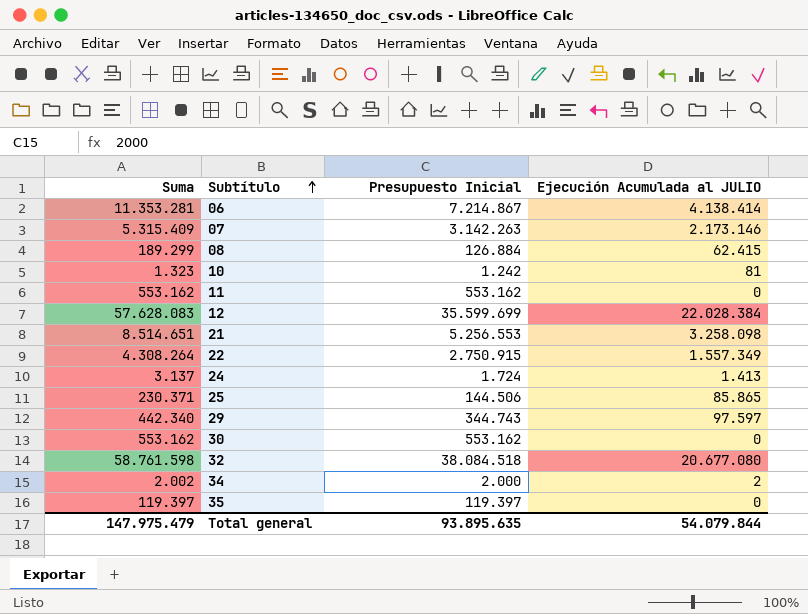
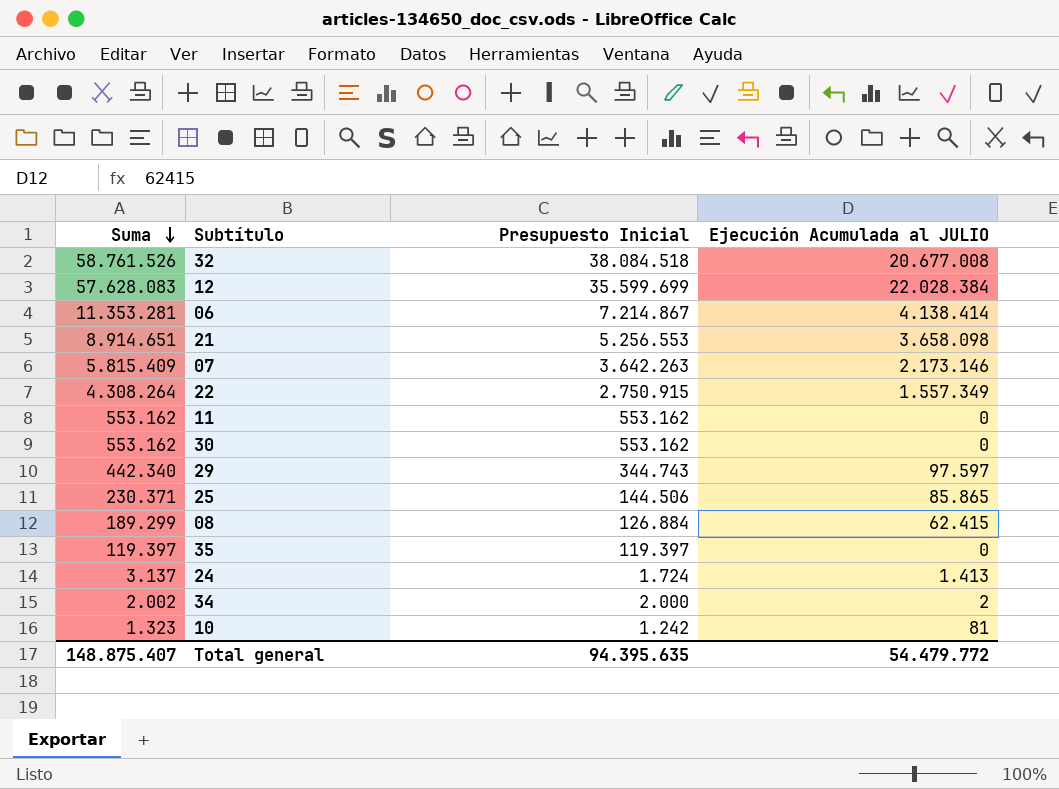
row order: Subtítulo ascending -> Suma descending
32 | Suma: 58.761.598 -> 58.761.526
32 | Ejecución Acumulada al JULIO: 20.677.080 -> 20.677.008
21 | Suma: 8.514.651 -> 8.914.651
21 | Ejecución Acumulada al JULIO: 3.258.098 -> 3.658.098
07 | Suma: 5.315.409 -> 5.815.409
07 | Presupuesto Inicial: 3.142.263 -> 3.642.263
Total general | Suma: 147.975.479 -> 148.875.407
Total general | Presupuesto Inicial: 93.895.635 -> 94.395.635
Total general | Ejecución Acumulada al JULIO: 54.079.844 -> 54.479.772

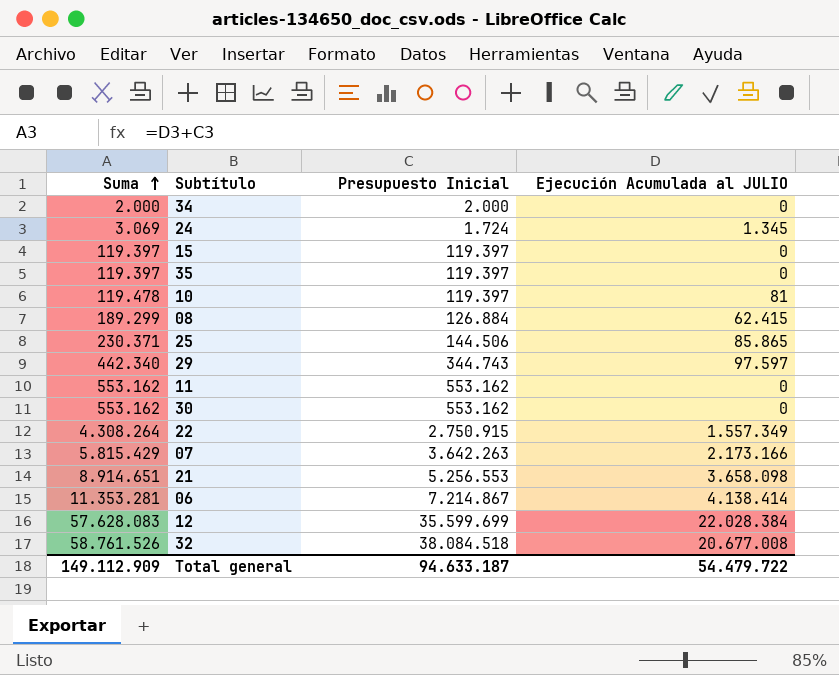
row order: Suma descending -> Suma ascending
34 | Suma: 2.002 -> 2.000
34 | Ejecución Acumulada al JULIO: 2 -> 0
24 | Suma: 3.137 -> 3.069
24 | Ejecución Acumulada al JULIO: 1.413 -> 1.345
row 15: none -> 119.397 | 119.397 | 0
10 | Suma: 1.323 -> 119.478
10 | Presupuesto Inicial: 1.242 -> 119.397
07 | Suma: 5.815.409 -> 5.815.429
07 | Ejecución Acumulada al JULIO: 2.173.146 -> 2.173.166
Total general | Suma: 148.875.407 -> 149.112.909
Total general | Presupuesto Inicial: 94.395.635 -> 94.633.187
Total general | Ejecución Acumulada al JULIO: 54.479.772 -> 54.479.722

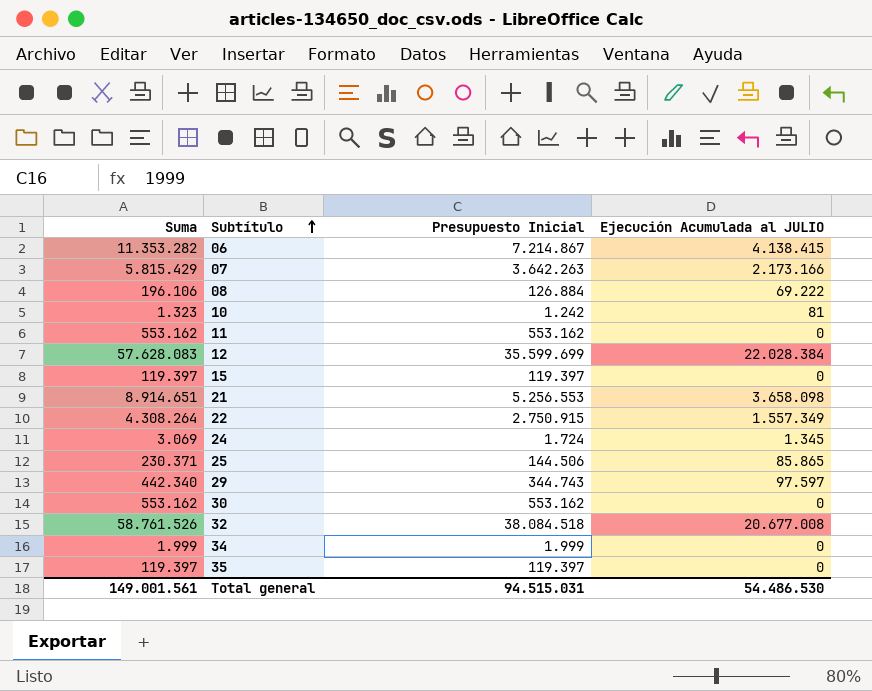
row order: Suma ascending -> Subtítulo ascending
06 | Suma: 11.353.281 -> 11.353.282
06 | Ejecución Acumulada al JULIO: 4.138.414 -> 4.138.415
08 | Suma: 189.299 -> 196.106
08 | Ejecución Acumulada al JULIO: 62.415 -> 69.222
10 | Suma: 119.478 -> 1.323
10 | Presupuesto Inicial: 119.397 -> 1.242
34 | Suma: 2.000 -> 1.999
34 | Presupuesto Inicial: 2.000 -> 1.999
Total general | Suma: 149.112.909 -> 149.001.561
Total general | Presupuesto Inicial: 94.633.187 -> 94.515.031
Total general | Ejecución Acumulada al JULIO: 54.479.722 -> 54.486.530

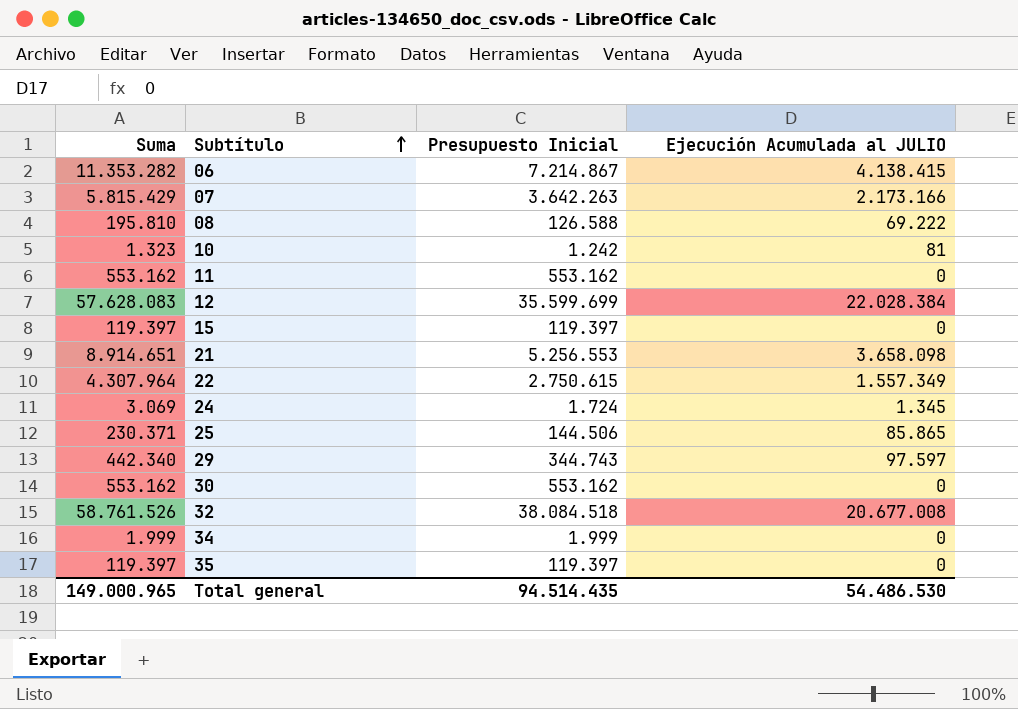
08 | Suma: 196.106 -> 195.810
08 | Presupuesto Inicial: 126.884 -> 126.588
22 | Suma: 4.308.264 -> 4.307.964
22 | Presupuesto Inicial: 2.750.915 -> 2.750.615
Total general | Suma: 149.001.561 -> 149.000.965
Total general | Presupuesto Inicial: 94.515.031 -> 94.514.435

